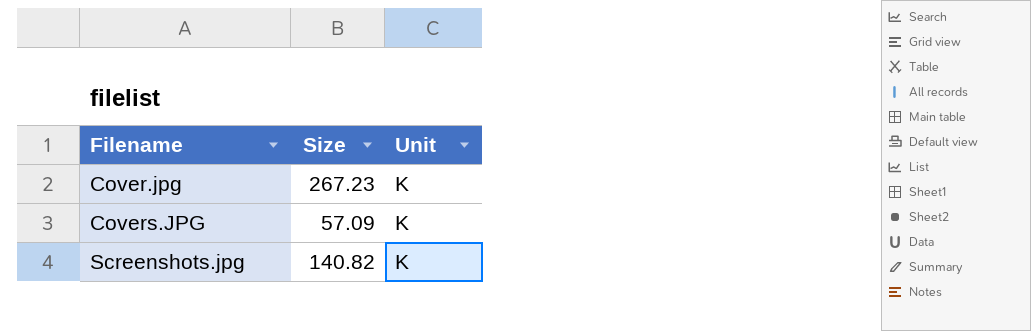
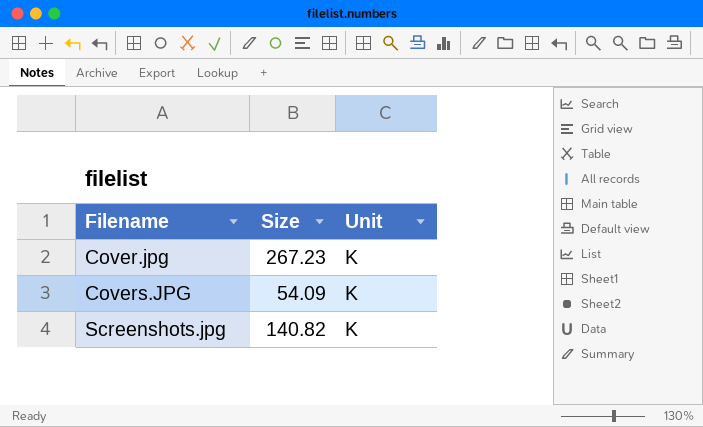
Covers.JPG | Size: 57.09 -> 54.09

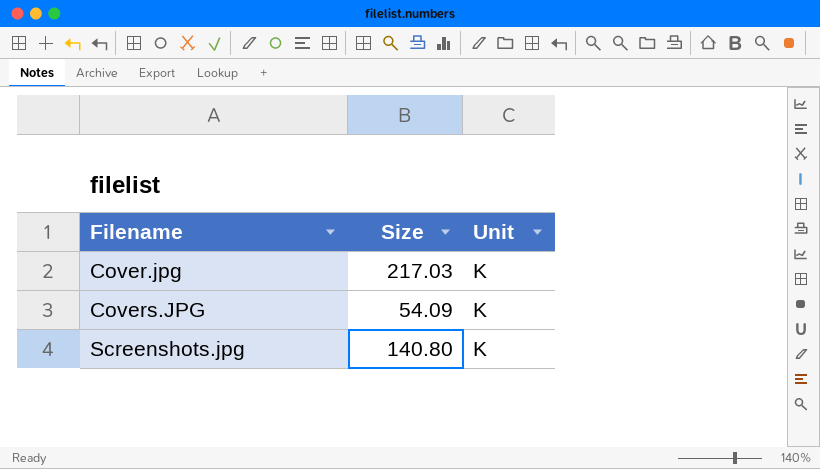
Cover.jpg | Size: 267.23 -> 217.03
Screenshots.jpg | Size: 140.82 -> 140.80

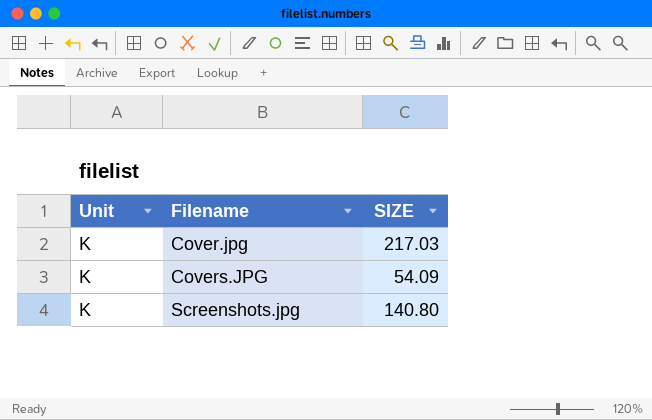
column Unit | position: 3 -> 1
column name: Size -> SIZE

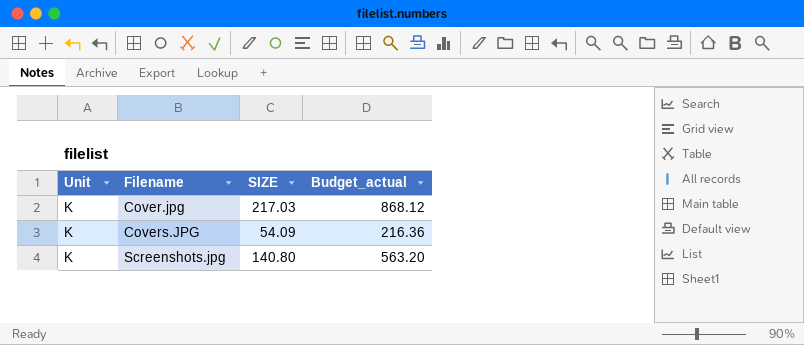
column Budget_actual | formula: none -> [SIZE] * 4

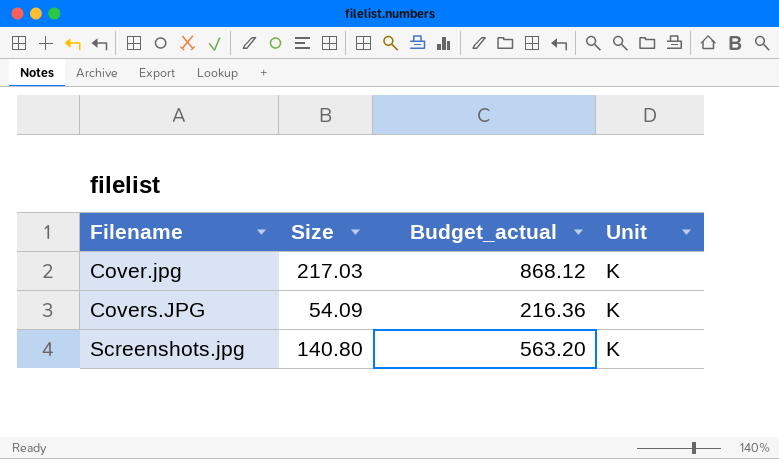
column name: SIZE -> Size
column Unit | position: 1 -> 4

